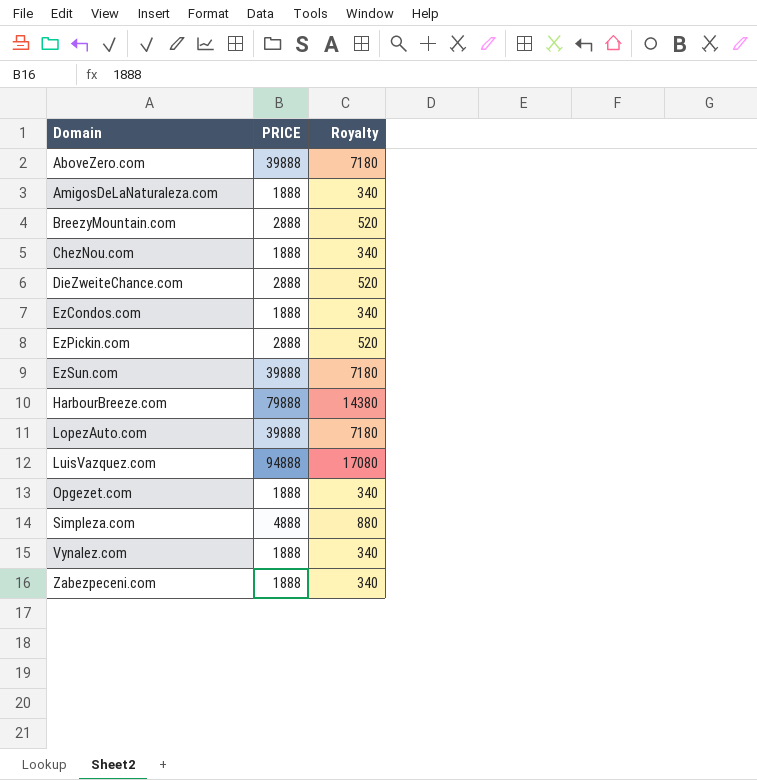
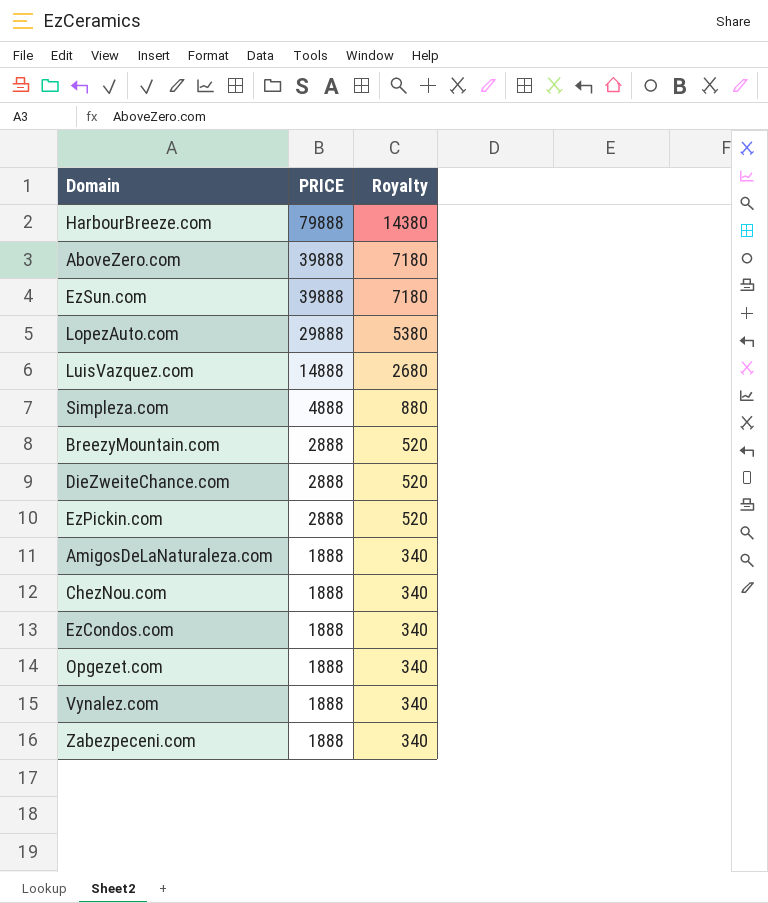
row order: Domain ascending -> PRICE descending
LopezAuto.com | PRICE: 39888 -> 29888
LopezAuto.com | Royalty: 7180 -> 5380
LuisVazquez.com | PRICE: 94888 -> 14888
LuisVazquez.com | Royalty: 17080 -> 2680

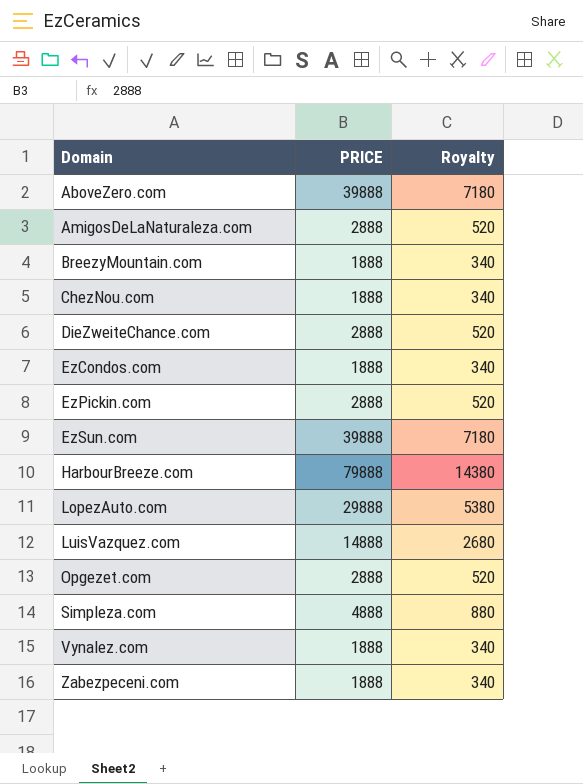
row order: PRICE descending -> Domain ascending
AmigosDeLaNaturaleza.com | PRICE: 1888 -> 2888
AmigosDeLaNaturaleza.com | Royalty: 340 -> 520
BreezyMountain.com | PRICE: 2888 -> 1888
BreezyMountain.com | Royalty: 520 -> 340
Opgezet.com | PRICE: 1888 -> 2888
Opgezet.com | Royalty: 340 -> 520

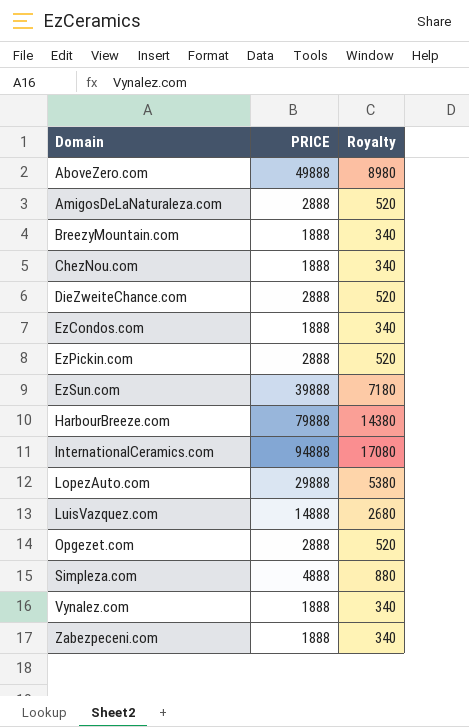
AboveZero.com | PRICE: 39888 -> 49888
AboveZero.com | Royalty: 7180 -> 8980
row InternationalCeramics.com: none -> 94888 | 17080

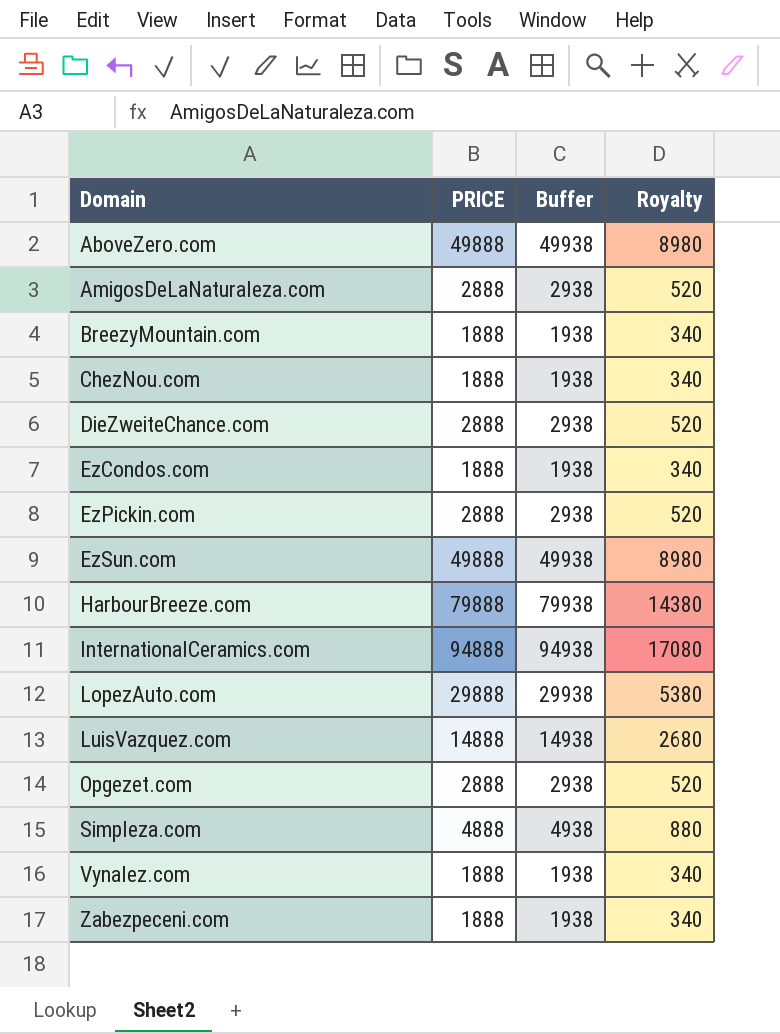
column Buffer | formula: none -> [PRICE] + 50
EzSun.com | PRICE: 39888 -> 49888
EzSun.com | Royalty: 7180 -> 8980

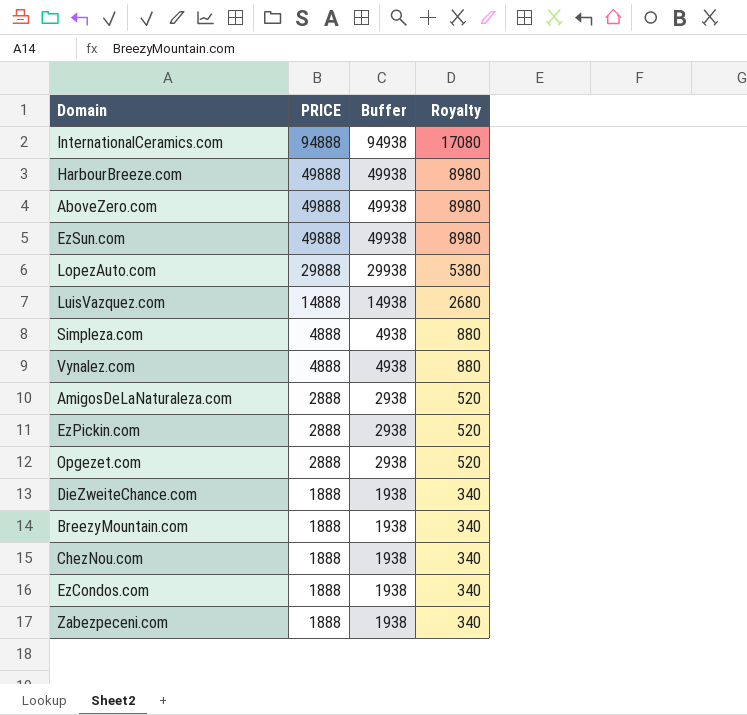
row order: Domain ascending -> PRICE descending
HarbourBreeze.com | PRICE: 79888 -> 49888
HarbourBreeze.com | Buffer: 79938 -> 49938
HarbourBreeze.com | Royalty: 14380 -> 8980
Vynalez.com | PRICE: 1888 -> 4888
Vynalez.com | Buffer: 1938 -> 4938
Vynalez.com | Royalty: 340 -> 880
DieZweiteChance.com | PRICE: 2888 -> 1888
DieZweiteChance.com | Buffer: 2938 -> 1938
DieZweiteChance.com | Royalty: 520 -> 340

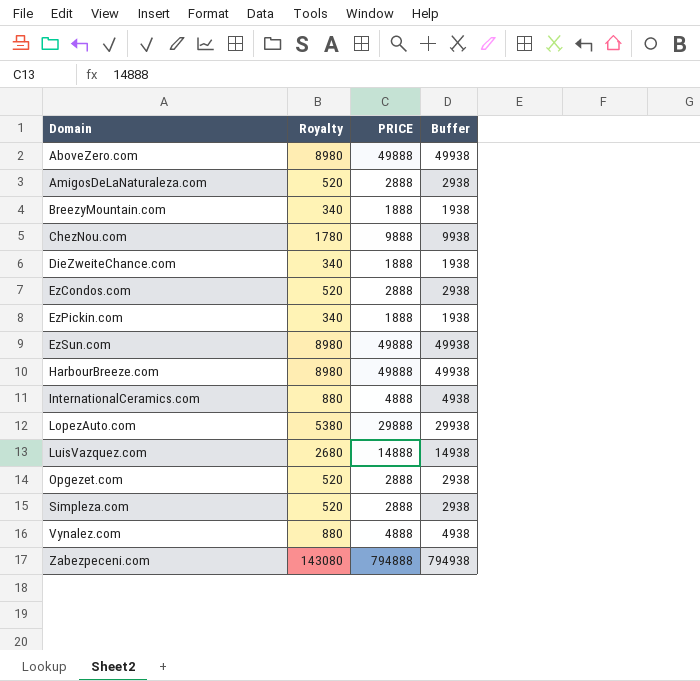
row order: PRICE descending -> Domain ascending
column Royalty | position: 4 -> 2
ChezNou.com | Royalty: 340 -> 1780
ChezNou.com | PRICE: 1888 -> 9888
ChezNou.com | Buffer: 1938 -> 9938
EzCondos.com | Royalty: 340 -> 520
EzCondos.com | PRICE: 1888 -> 2888
EzCondos.com | Buffer: 1938 -> 2938
EzPickin.com | Royalty: 520 -> 340
EzPickin.com | PRICE: 2888 -> 1888
EzPickin.com | Buffer: 2938 -> 1938
InternationalCeramics.com | Royalty: 17080 -> 880
InternationalCeramics.com | PRICE: 94888 -> 4888
InternationalCeramics.com | Buffer: 94938 -> 4938
Simpleza.com | Royalty: 880 -> 520
Simpleza.com | PRICE: 4888 -> 2888
Simpleza.com | Buffer: 4938 -> 2938
Zabezpeceni.com | Royalty: 340 -> 143080
Zabezpeceni.com | PRICE: 1888 -> 794888
Zabezpeceni.com | Buffer: 1938 -> 794938

